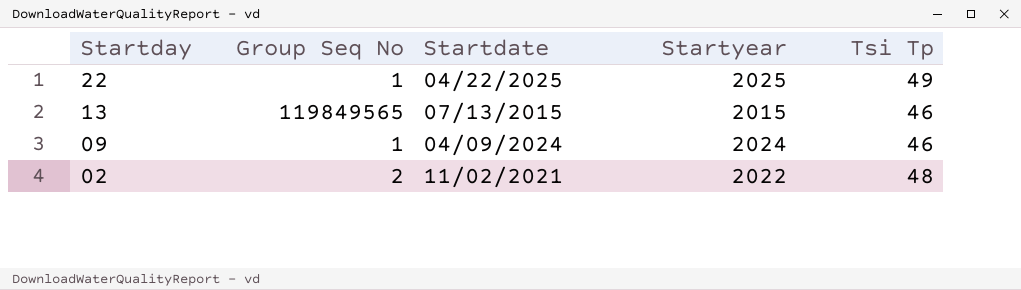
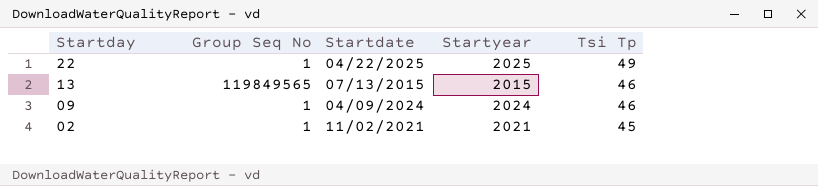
02 | Group Seq No: 2 -> 1
02 | Startyear: 2022 -> 2021
02 | Tsi Tp: 48 -> 45

